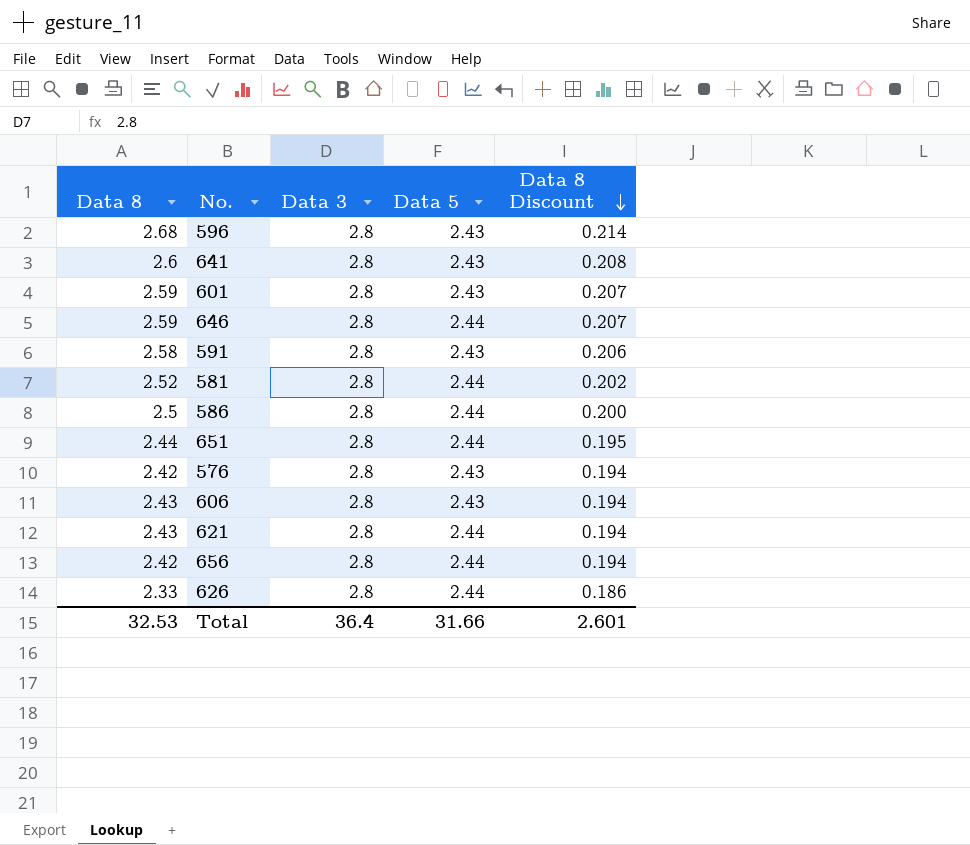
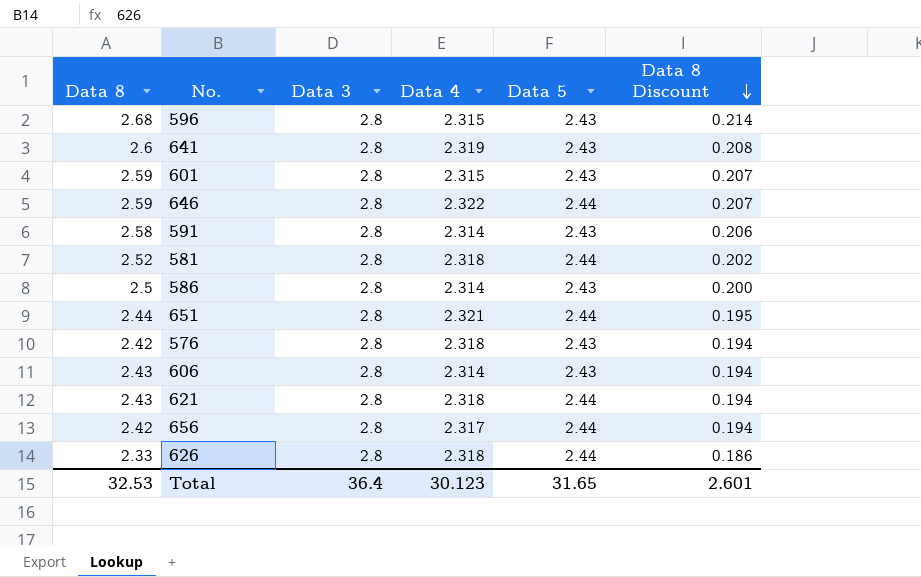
column Data 4 | position: none -> 4
586 | Data 5: 2.44 -> 2.43
Total | Data 5: 31.66 -> 31.65

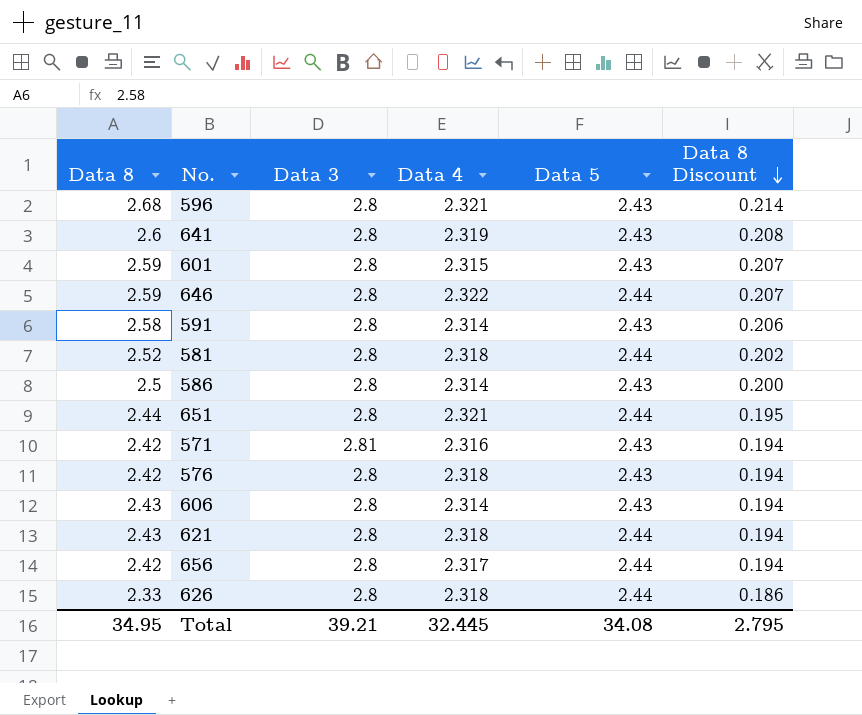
596 | Data 4: 2.315 -> 2.321
row 571: none -> 2.42 | 2.81 | 2.316 | 2.43 | 0.194
Total | Data 8: 32.53 -> 34.95
Total | Data 3: 36.4 -> 39.21
Total | Data 4: 30.123 -> 32.445
Total | Data 5: 31.65 -> 34.08
Total | Data 8 Discount: 2.601 -> 2.795

